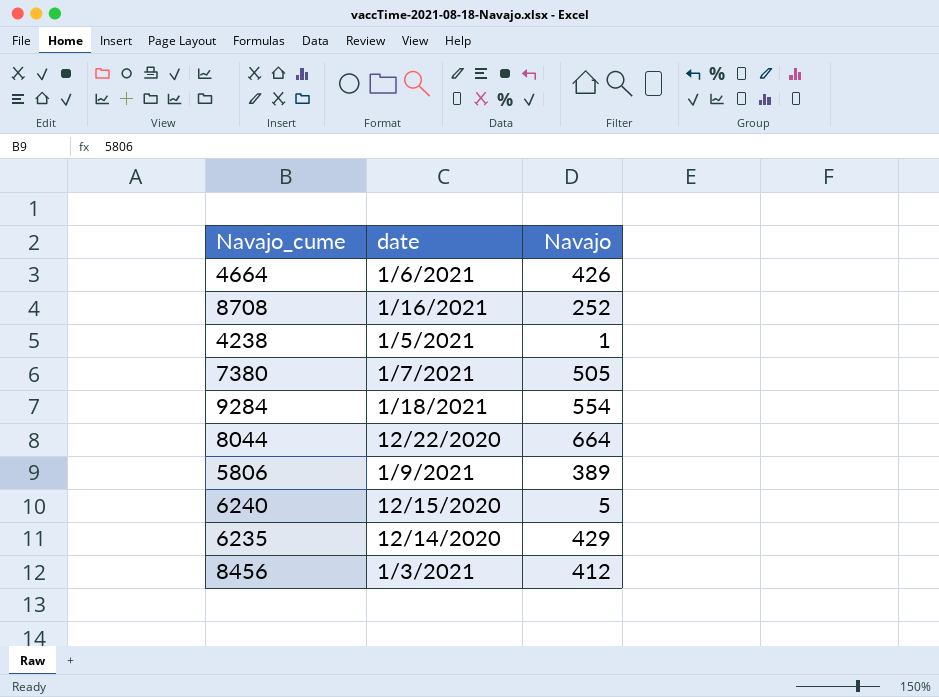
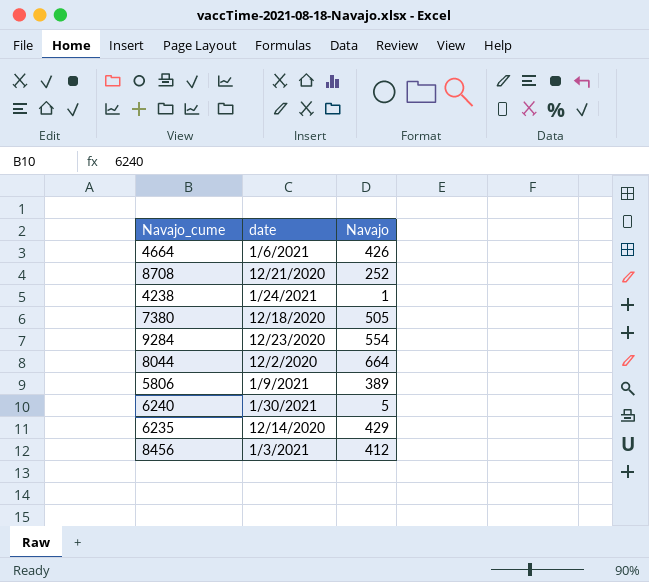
8708 | date: 1/16/2021 -> 12/21/2020
4238 | date: 1/5/2021 -> 1/24/2021
7380 | date: 1/7/2021 -> 12/18/2020
9284 | date: 1/18/2021 -> 12/23/2020
8044 | date: 12/22/2020 -> 12/2/2020
6240 | date: 12/15/2020 -> 1/30/2021

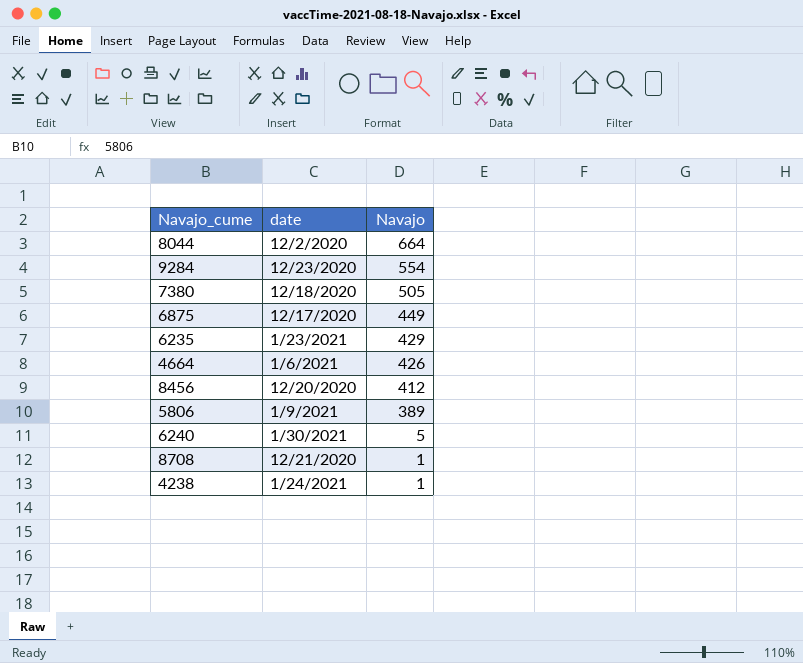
row order: none -> Navajo descending
row 6875: none -> 12/17/2020 | 449
6235 | date: 12/14/2020 -> 1/23/2021
8456 | date: 1/3/2021 -> 12/20/2020
8708 | Navajo: 252 -> 1

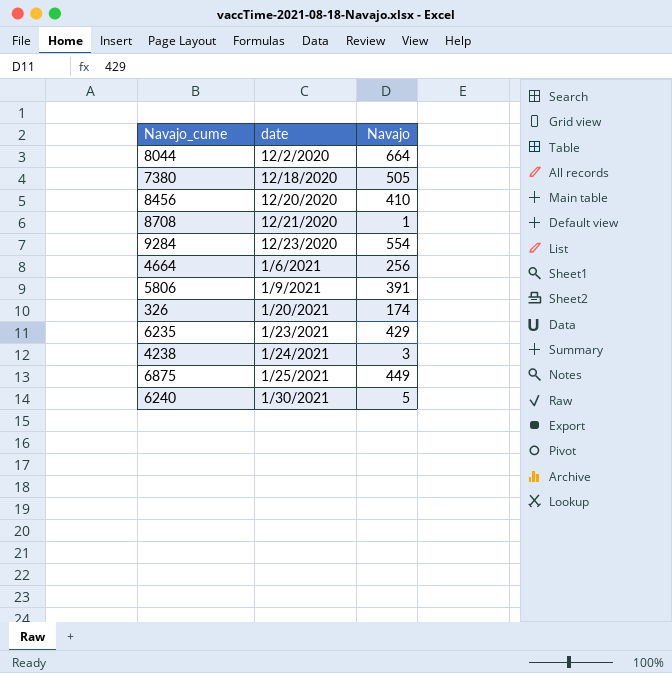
row order: Navajo descending -> date ascending
8456 | Navajo: 412 -> 410
4664 | Navajo: 426 -> 256
5806 | Navajo: 389 -> 391
row 326: none -> 1/20/2021 | 174
4238 | Navajo: 1 -> 3
6875 | date: 12/17/2020 -> 1/25/2021

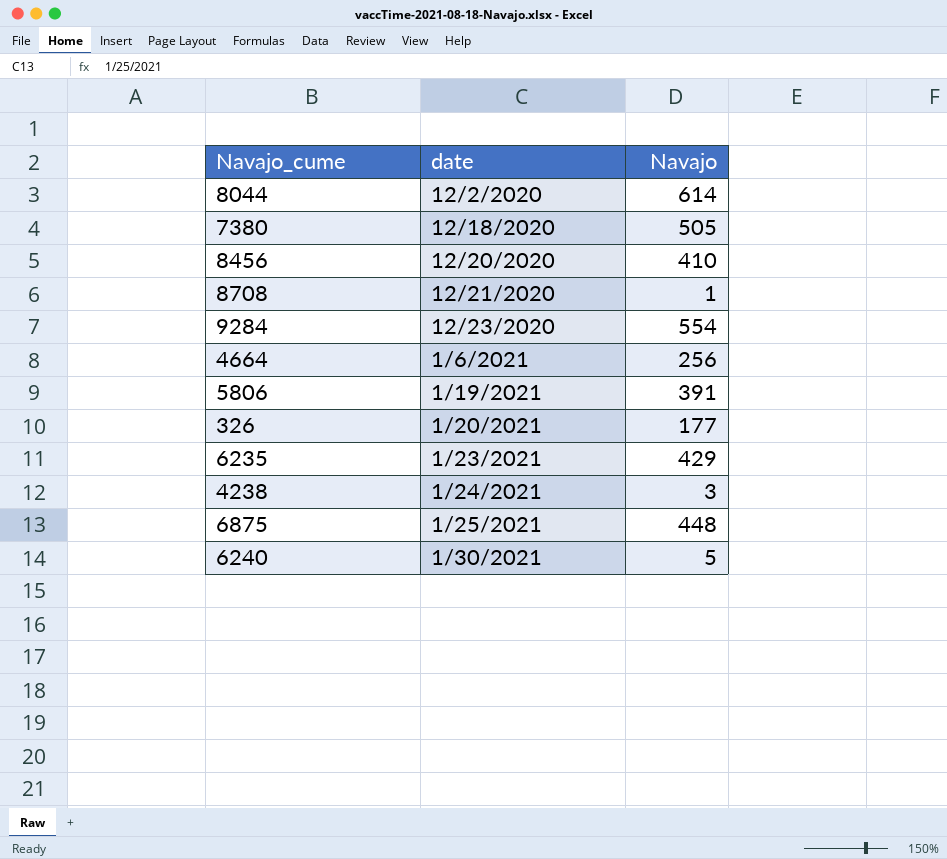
8044 | Navajo: 664 -> 614
5806 | date: 1/9/2021 -> 1/19/2021
326 | Navajo: 174 -> 177
6875 | Navajo: 449 -> 448

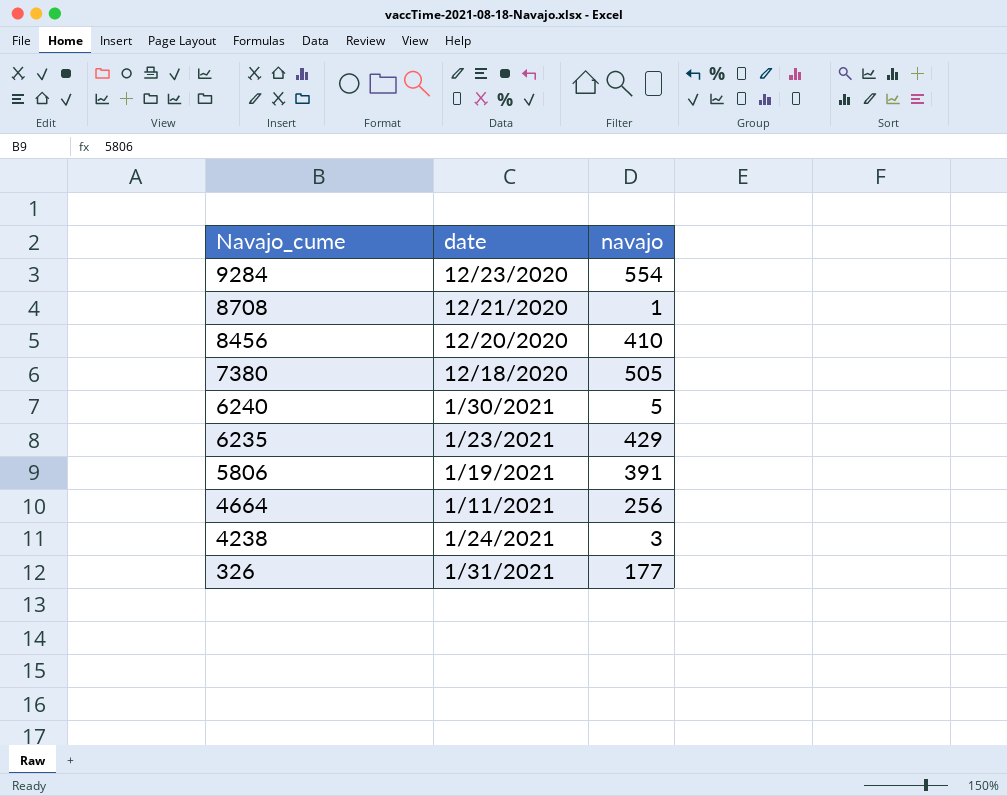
row order: date ascending -> Navajo_cume descending
column name: Navajo -> navajo
row 8044: 12/2/2020 | 614 -> none
row 6875: 1/25/2021 | 448 -> none
4664 | date: 1/6/2021 -> 1/11/2021
326 | date: 1/20/2021 -> 1/31/2021

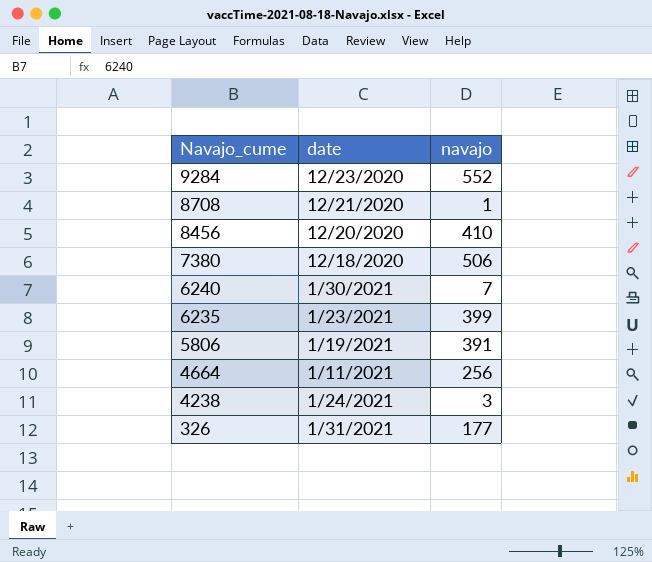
9284 | navajo: 554 -> 552
7380 | navajo: 505 -> 506
6240 | navajo: 5 -> 7
6235 | navajo: 429 -> 399

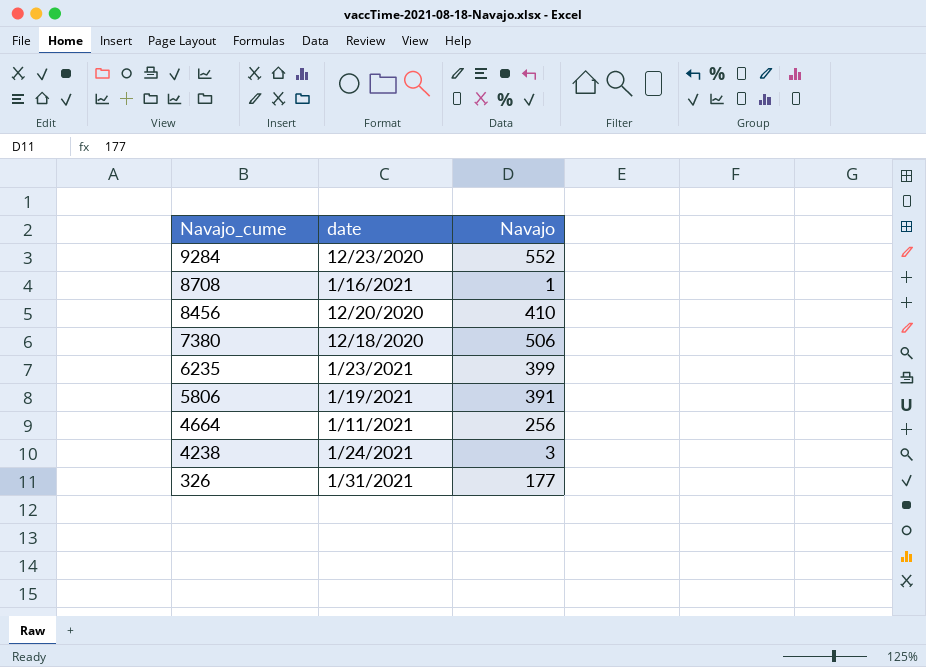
column name: navajo -> Navajo
row 6240: 1/30/2021 | 7 -> none
8708 | date: 12/21/2020 -> 1/16/2021

